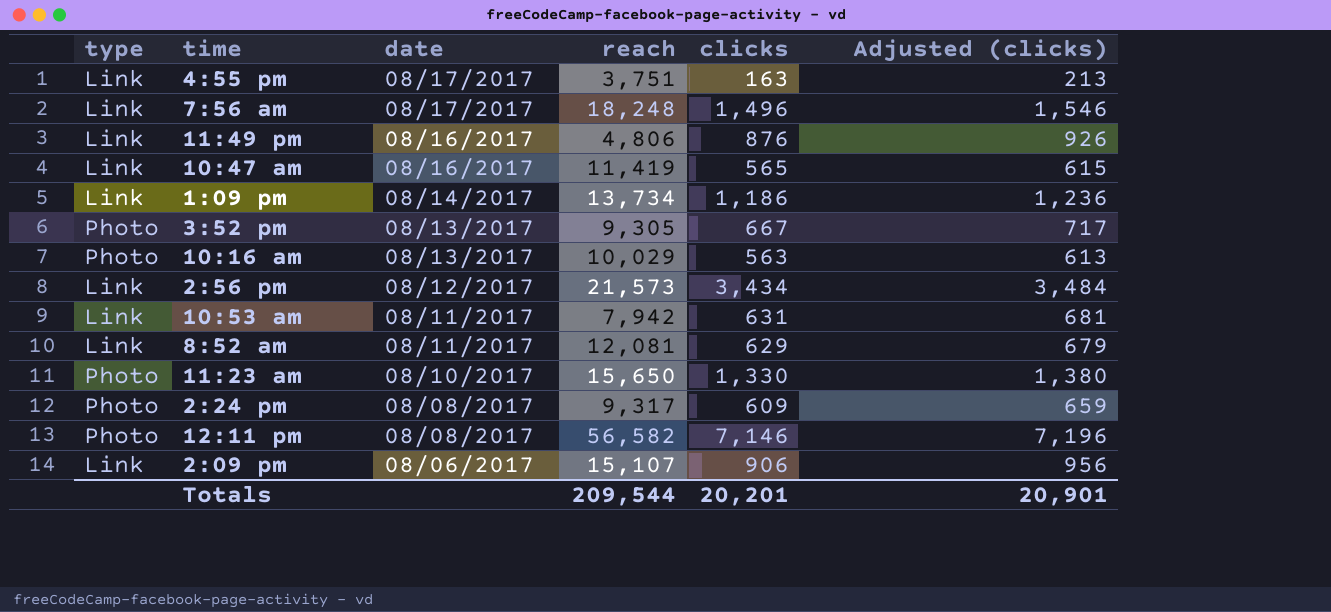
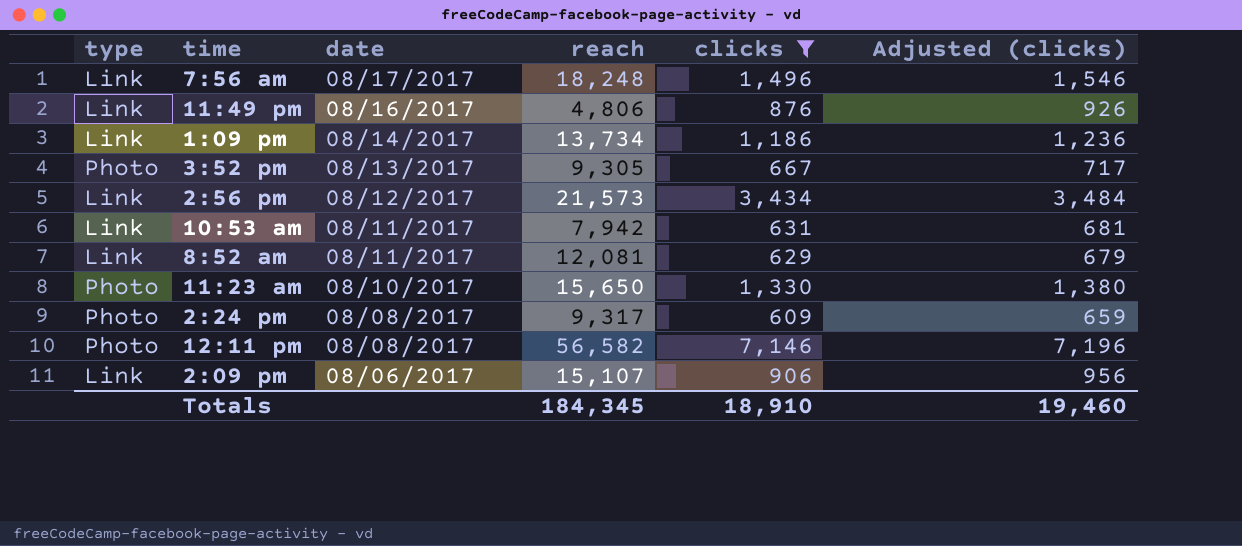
filter: none -> clicks >= 609
Totals | reach: 209,544 -> 184,345
Totals | clicks: 20,201 -> 18,910
Totals | Adjusted (clicks): 20,901 -> 19,460

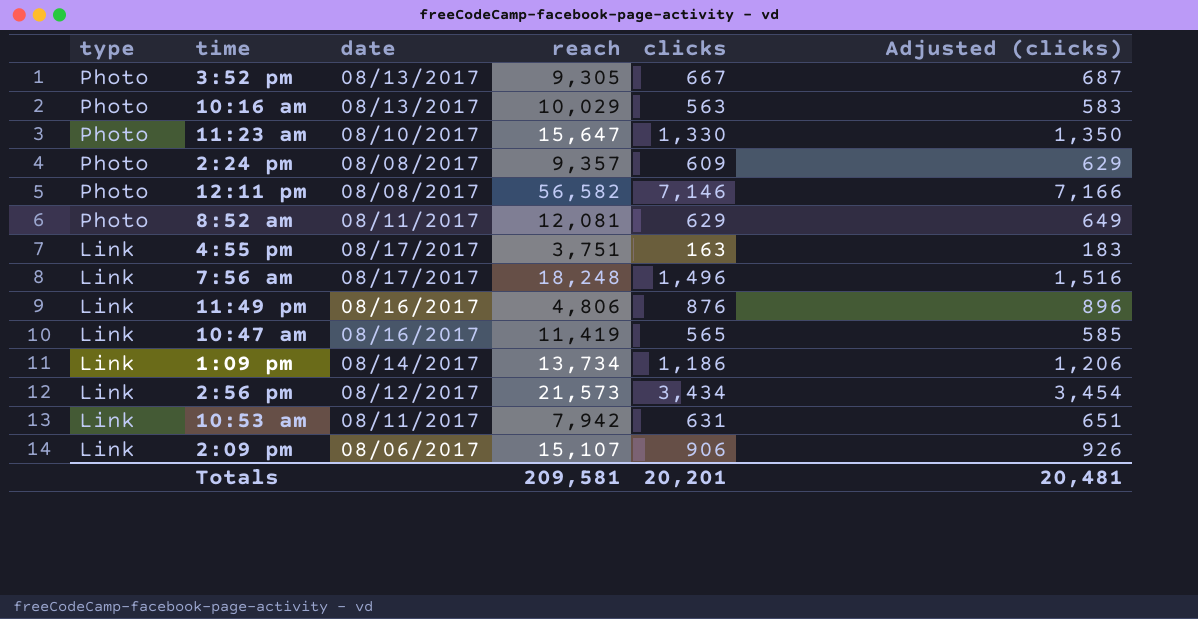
filter: clicks >= 609 -> none
row order: date descending -> type descending
column Adjusted (clicks) | formula: [clicks] + 50 -> [clicks] + 20
11:23 am | reach: 15,650 -> 15,647
2:24 pm | reach: 9,317 -> 9,357
8:52 am | type: Link -> Photo
Totals | reach: 184,345 -> 209,581
Totals | clicks: 18,910 -> 20,201
Totals | Adjusted (clicks): 19,460 -> 20,481

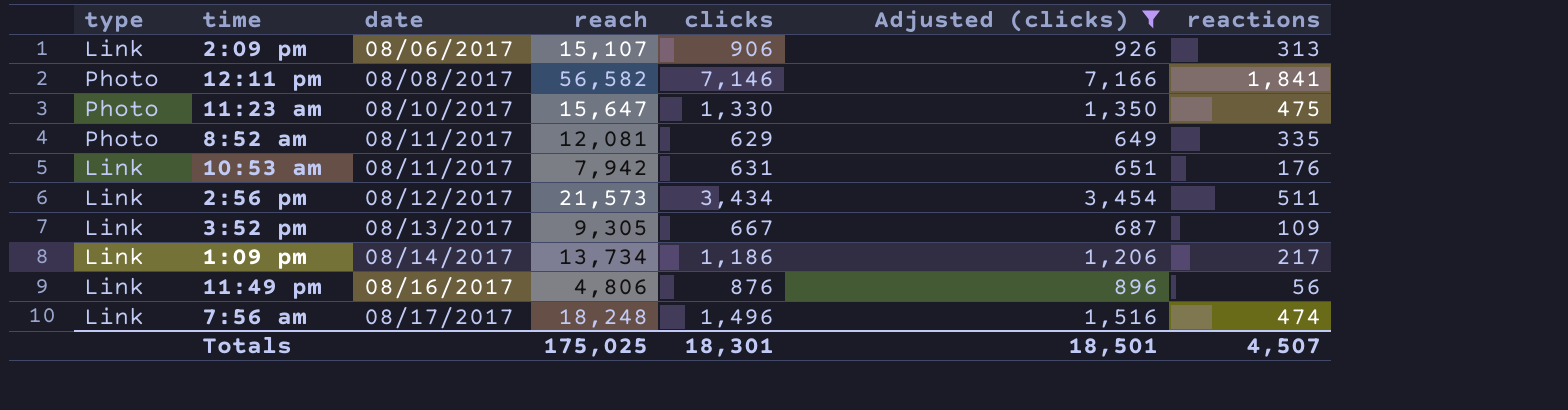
filter: none -> Adjusted (clicks) >= 649
row order: type descending -> date ascending
column reactions | position: none -> 7
3:52 pm | type: Photo -> Link
Totals | reach: 209,581 -> 175,025
Totals | clicks: 20,201 -> 18,301
Totals | Adjusted (clicks): 20,481 -> 18,501

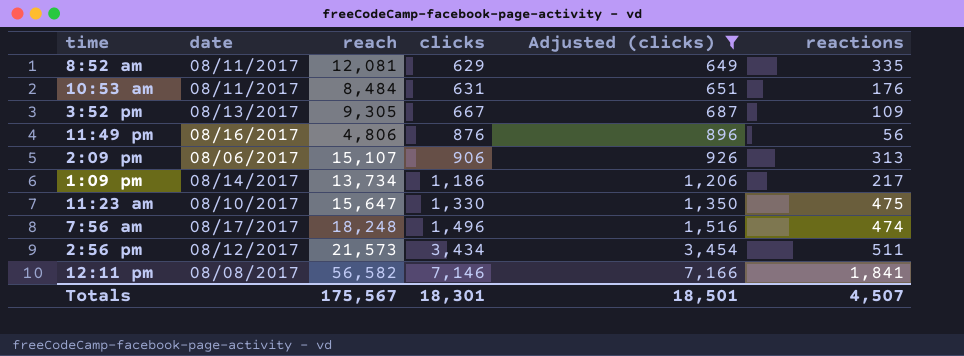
row order: date ascending -> clicks ascending
column type | position: 1 -> none
10:53 am | reach: 7,942 -> 8,484
Totals | reach: 175,025 -> 175,567

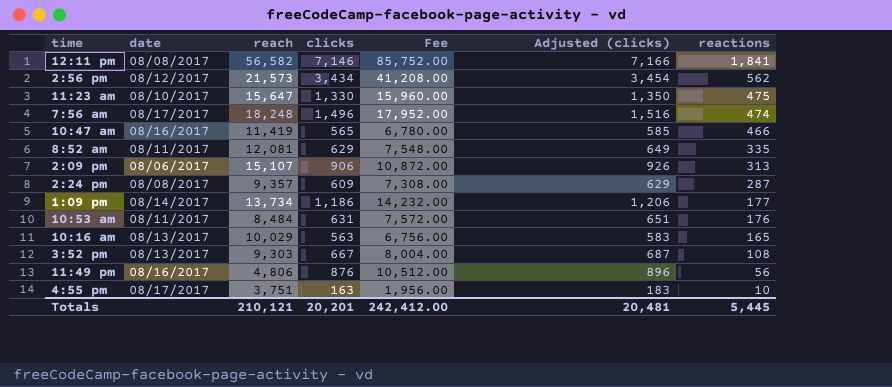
filter: Adjusted (clicks) >= 649 -> none
row order: clicks ascending -> reactions descending
column Fee | formula: none -> [clicks] * 12
2:56 pm | reactions: 511 -> 562
1:09 pm | reactions: 217 -> 177
3:52 pm | reach: 9,305 -> 9,303
3:52 pm | reactions: 109 -> 108
Totals | reach: 175,567 -> 210,121
Totals | clicks: 18,301 -> 20,201
Totals | Adjusted (clicks): 18,501 -> 20,481
Totals | reactions: 4,507 -> 5,445

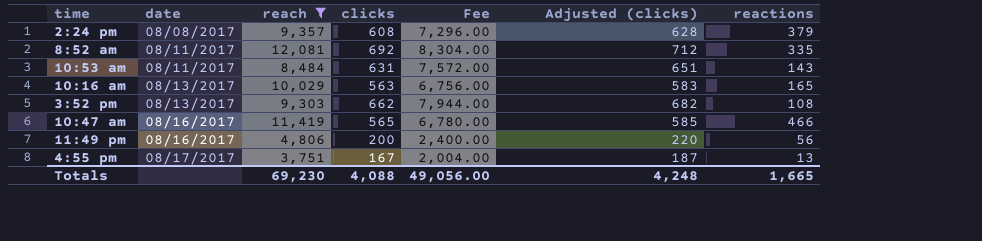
filter: none -> reach <= 12,081
row order: reactions descending -> date ascending
2:24 pm | clicks: 609 -> 608
2:24 pm | Fee: 7,308.00 -> 7,296.00
2:24 pm | Adjusted (clicks): 629 -> 628
2:24 pm | reactions: 287 -> 379
8:52 am | clicks: 629 -> 692
8:52 am | Fee: 7,548.00 -> 8,304.00
8:52 am | Adjusted (clicks): 649 -> 712
10:53 am | reactions: 176 -> 143
3:52 pm | clicks: 667 -> 662
3:52 pm | Fee: 8,004.00 -> 7,944.00
3:52 pm | Adjusted (clicks): 687 -> 682
11:49 pm | clicks: 876 -> 200
11:49 pm | Fee: 10,512.00 -> 2,400.00
11:49 pm | Adjusted (clicks): 896 -> 220
4:55 pm | clicks: 163 -> 167
4:55 pm | Fee: 1,956.00 -> 2,004.00
4:55 pm | Adjusted (clicks): 183 -> 187
4:55 pm | reactions: 10 -> 13
Totals | reach: 210,121 -> 69,230
Totals | clicks: 20,201 -> 4,088
Totals | Fee: 242,412.00 -> 49,056.00
Totals | Adjusted (clicks): 20,481 -> 4,248
Totals | reactions: 5,445 -> 1,665

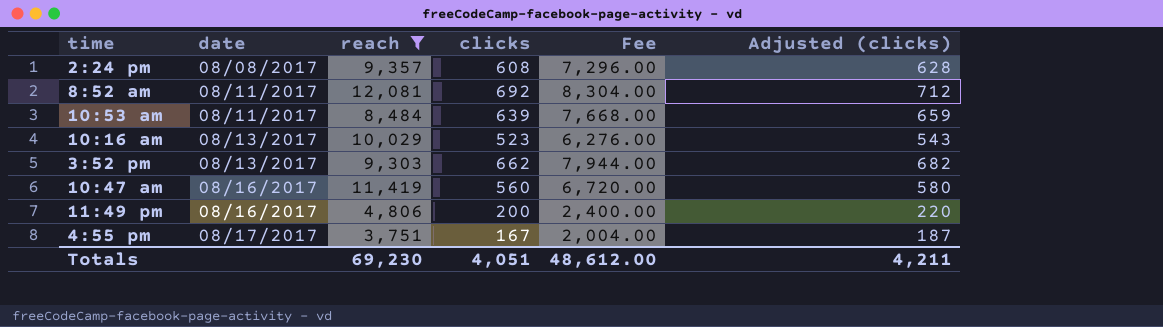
column reactions | position: 7 -> none
10:53 am | clicks: 631 -> 639
10:53 am | Fee: 7,572.00 -> 7,668.00
10:53 am | Adjusted (clicks): 651 -> 659
10:16 am | clicks: 563 -> 523
10:16 am | Fee: 6,756.00 -> 6,276.00
10:16 am | Adjusted (clicks): 583 -> 543
10:47 am | clicks: 565 -> 560
10:47 am | Fee: 6,780.00 -> 6,720.00
10:47 am | Adjusted (clicks): 585 -> 580
Totals | clicks: 4,088 -> 4,051
Totals | Fee: 49,056.00 -> 48,612.00
Totals | Adjusted (clicks): 4,248 -> 4,211

